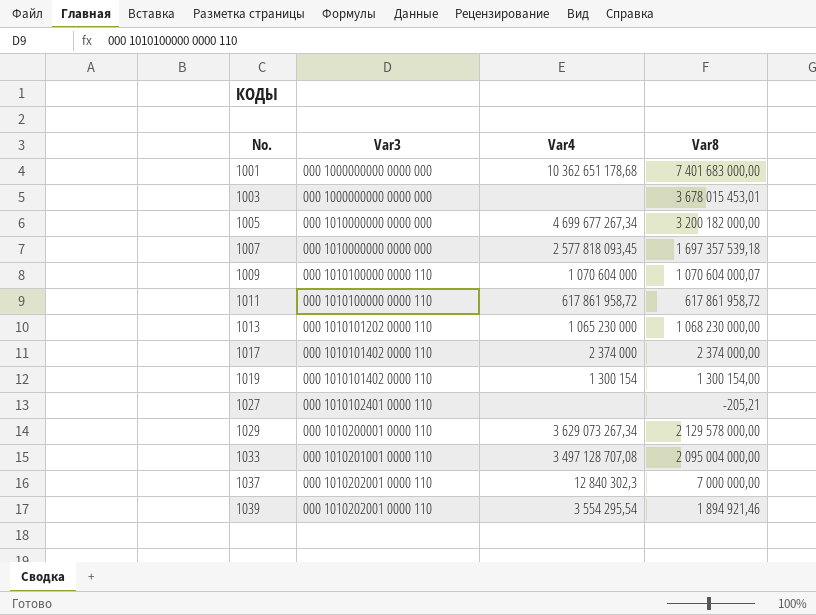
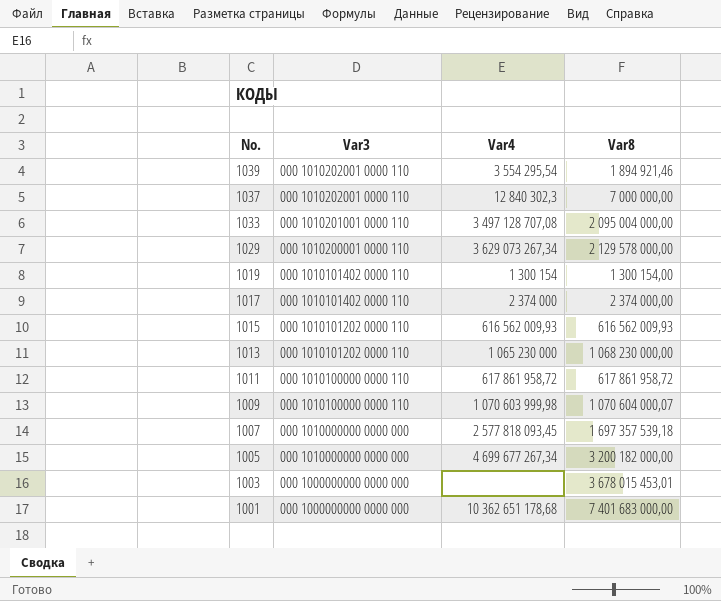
row order: No. ascending -> No. descending
row 1027: 000 1010102401 0000 110 | none | -205,21 -> none
row 1015: none -> 000 1010101202 0000 110 | 616 562 009,93 | 616 562 009,93
1009 | Var4: 1 070 604 000 -> 1 070 603 999,98

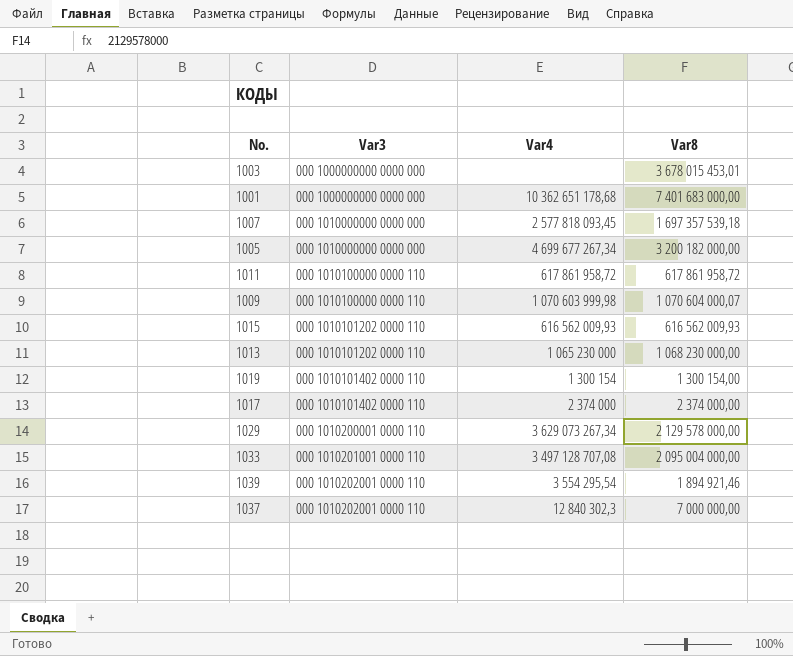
row order: No. descending -> Var3 ascending

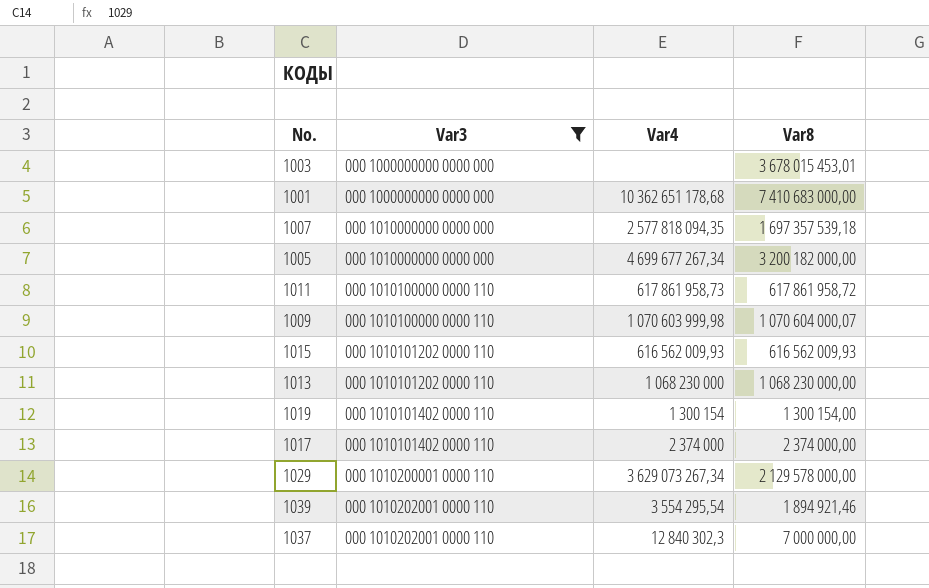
filter: none -> Var3 != 000 1010201001 0000 110
1001 | Var8: 7 401 683 000,00 -> 7 410 683 000,00
1007 | Var4: 2 577 818 093,45 -> 2 577 818 094,35
1011 | Var4: 617 861 958,72 -> 617 861 958,73
1013 | Var4: 1 065 230 000 -> 1 068 230 000

